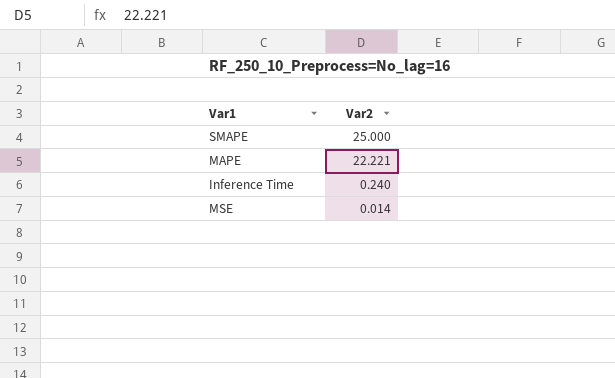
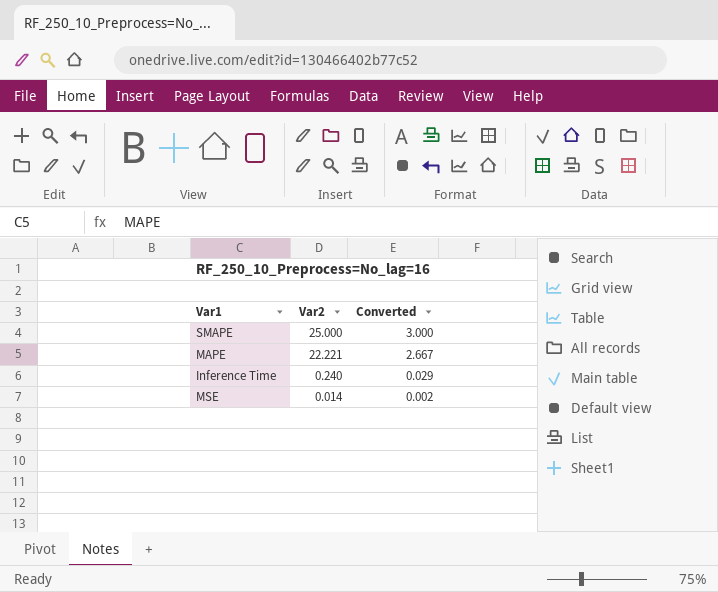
column Converted | formula: none -> [Var2] * 0.12

